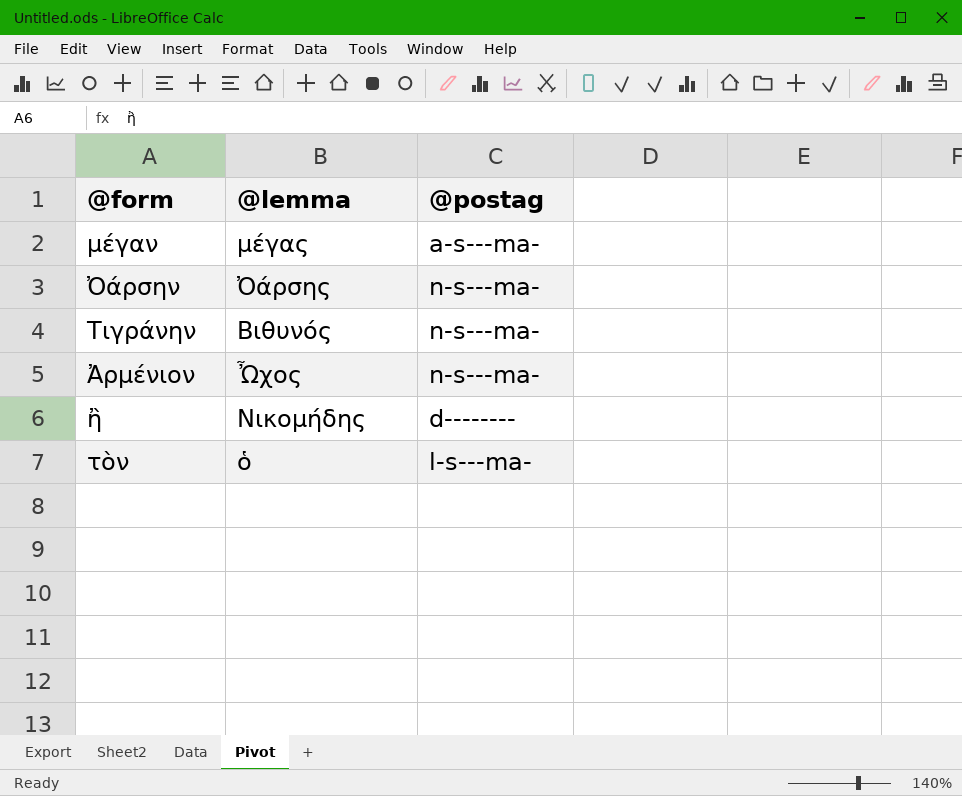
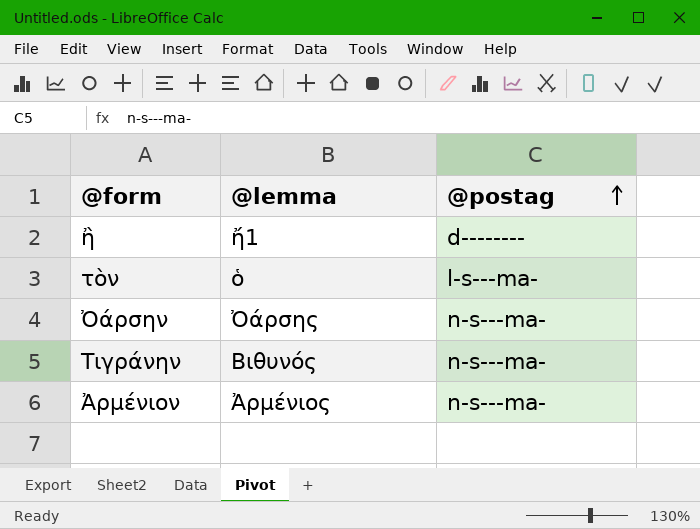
row order: none -> @postag ascending
row μέγαν: μέγας | a-s---ma- -> none
ἢ | @lemma: Νικομήδης -> ἤ1
Ἀρμένιον | @lemma: Ὦχος -> Ἀρμένιος

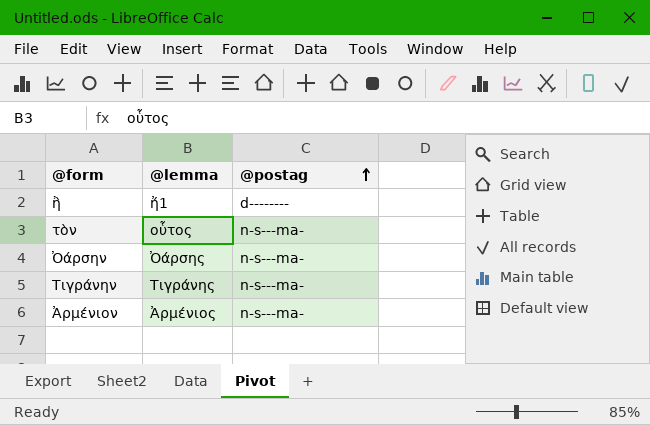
τὸν | @lemma: ὁ -> οὗτος
τὸν | @postag: l-s---ma- -> n-s---ma-
Τιγράνην | @lemma: Βιθυνός -> Τιγράνης

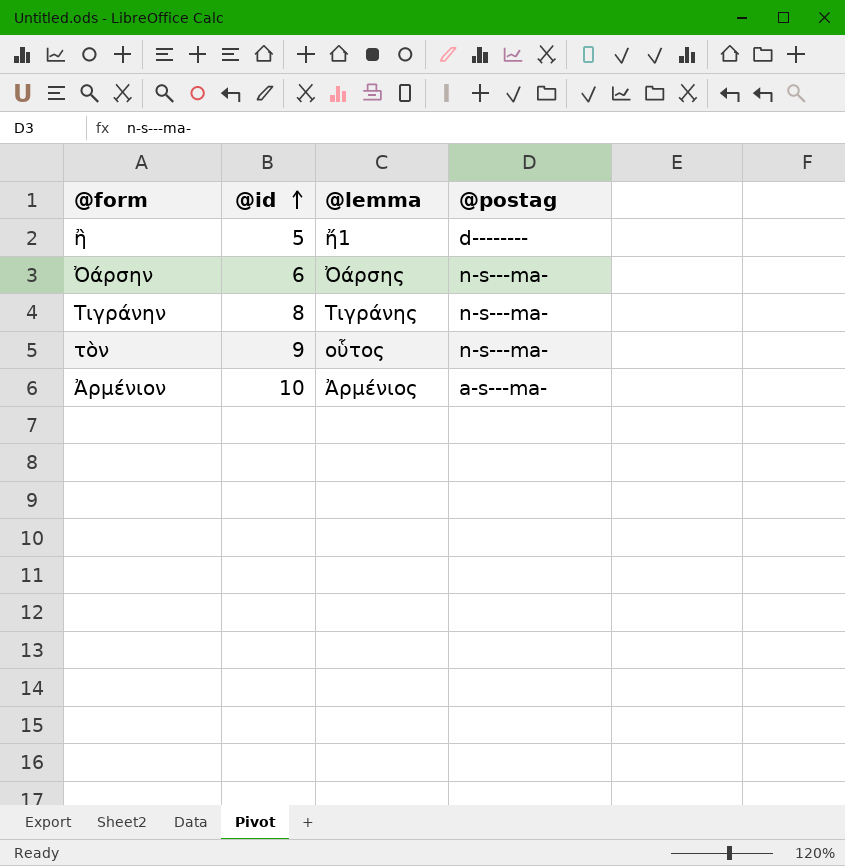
row order: @postag ascending -> @id ascending
column @id | position: none -> 2
Ἀρμένιον | @postag: n-s---ma- -> a-s---ma-

